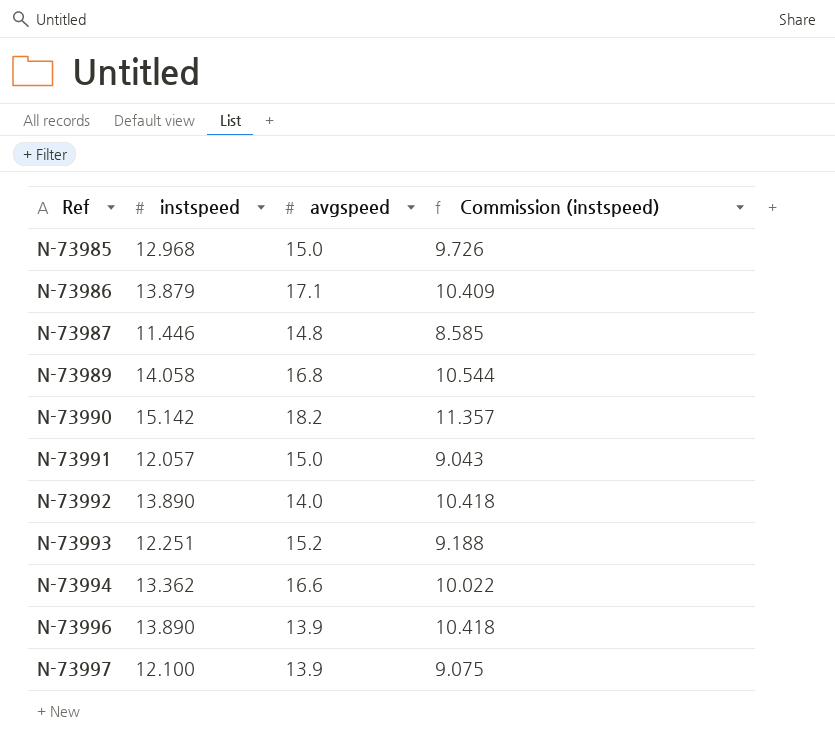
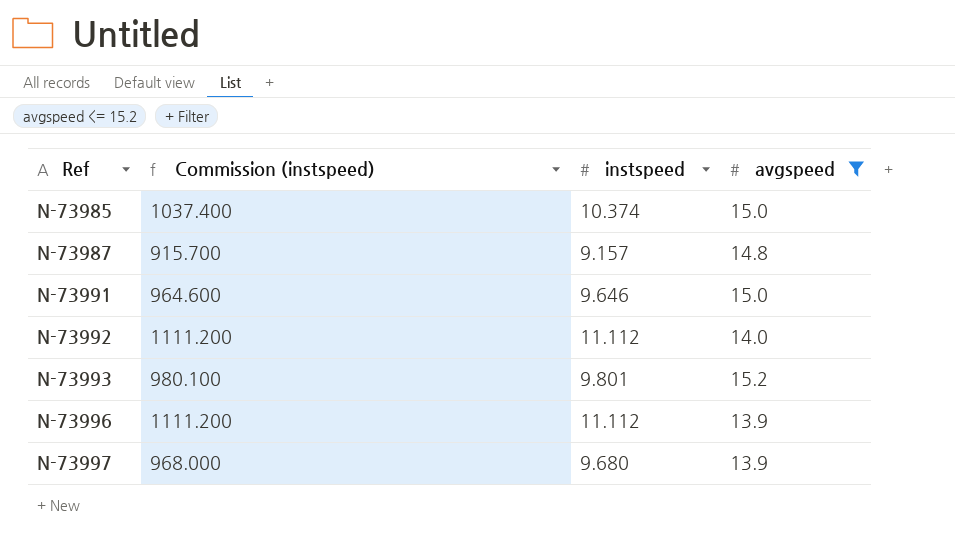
filter: none -> avgspeed <= 15.2
column Commission (instspeed) | formula: [instspeed] * 0.75 -> [instspeed] * 100
column Commission (instspeed) | position: 4 -> 2
N-73985 | instspeed: 12.968 -> 10.374
N-73987 | instspeed: 11.446 -> 9.157
N-73991 | instspeed: 12.057 -> 9.646
N-73992 | instspeed: 13.890 -> 11.112
N-73993 | instspeed: 12.251 -> 9.801
N-73996 | instspeed: 13.890 -> 11.112
N-73997 | instspeed: 12.100 -> 9.680

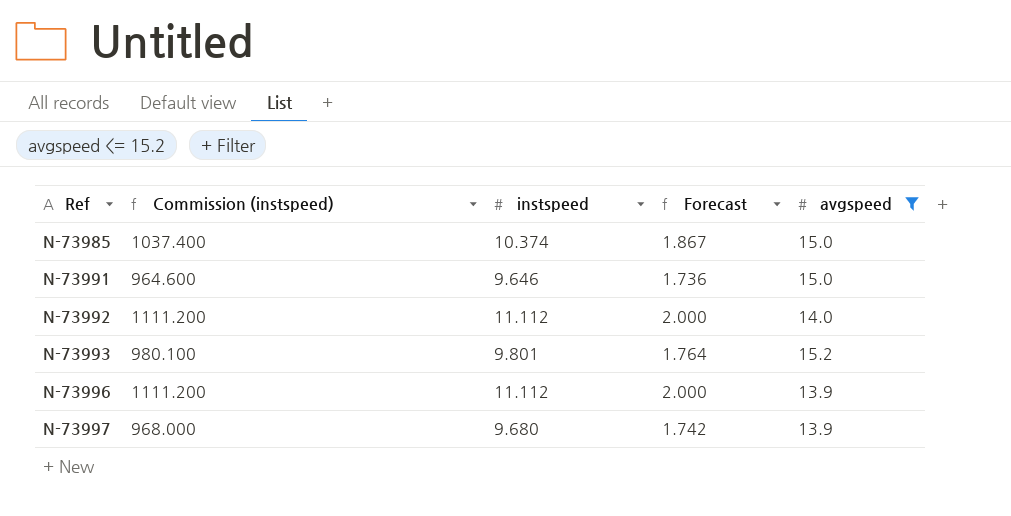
column Forecast | formula: none -> [instspeed] * 0.18
row N-73987: 915.700 | 9.157 | 14.8 -> none

